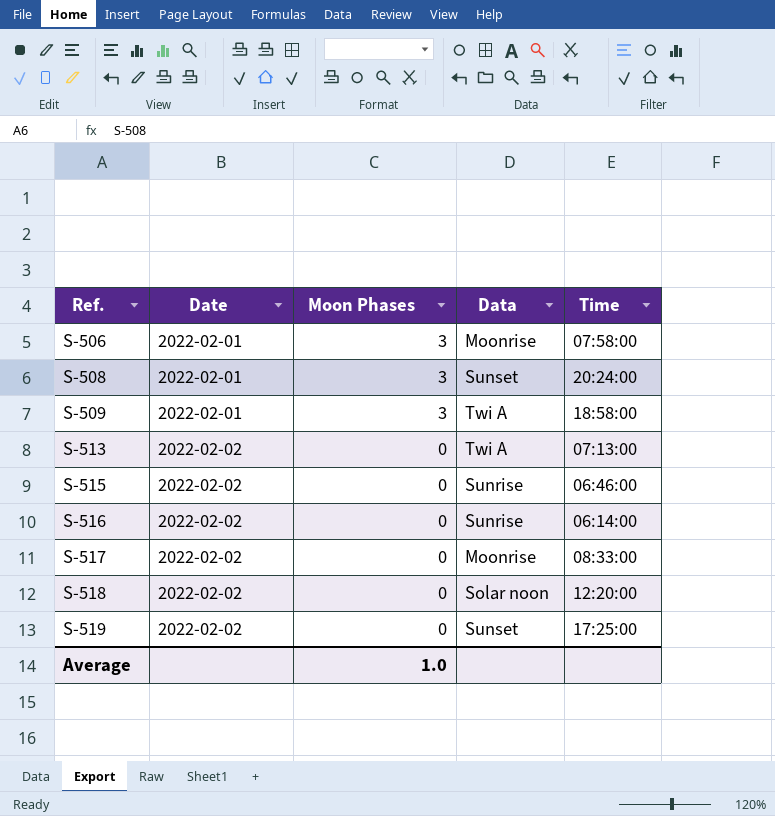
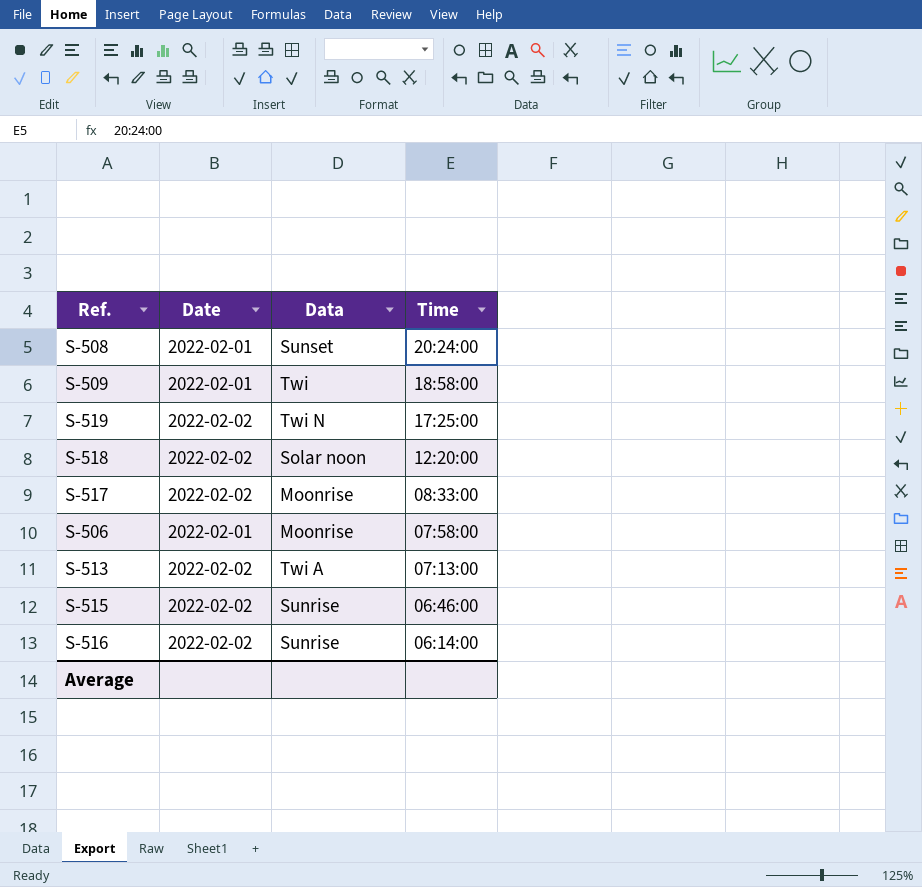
row order: Ref. ascending -> Time descending
column Moon Phases | position: 3 -> none
S-509 | Data: Twi A -> Twi
S-519 | Data: Sunset -> Twi N

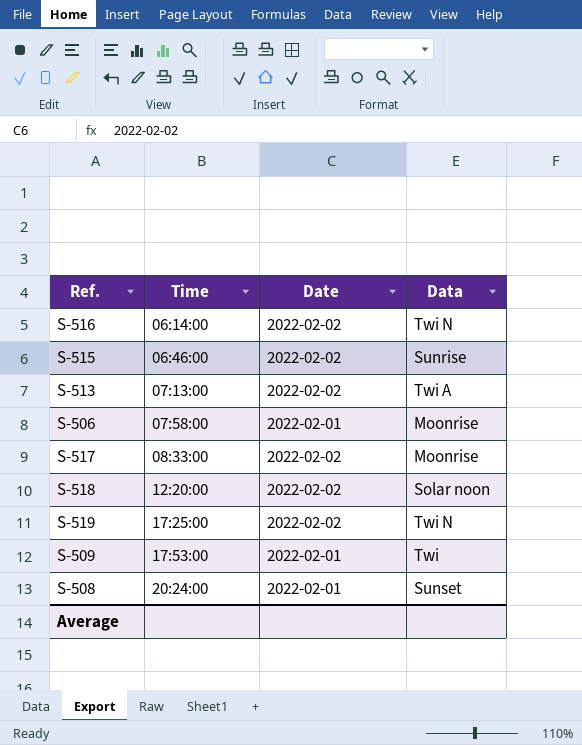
row order: Time descending -> Time ascending
column Time | position: 4 -> 2
S-516 | Data: Sunrise -> Twi N
S-509 | Time: 18:58:00 -> 17:53:00

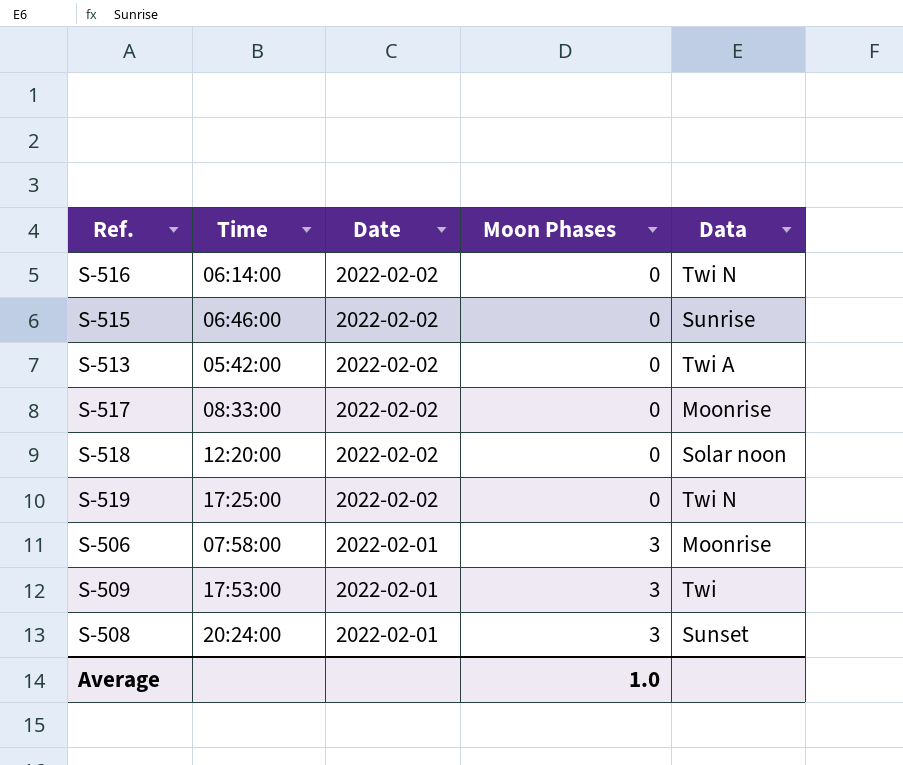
row order: Time ascending -> Date descending
column Moon Phases | position: none -> 4
S-513 | Time: 07:13:00 -> 05:42:00

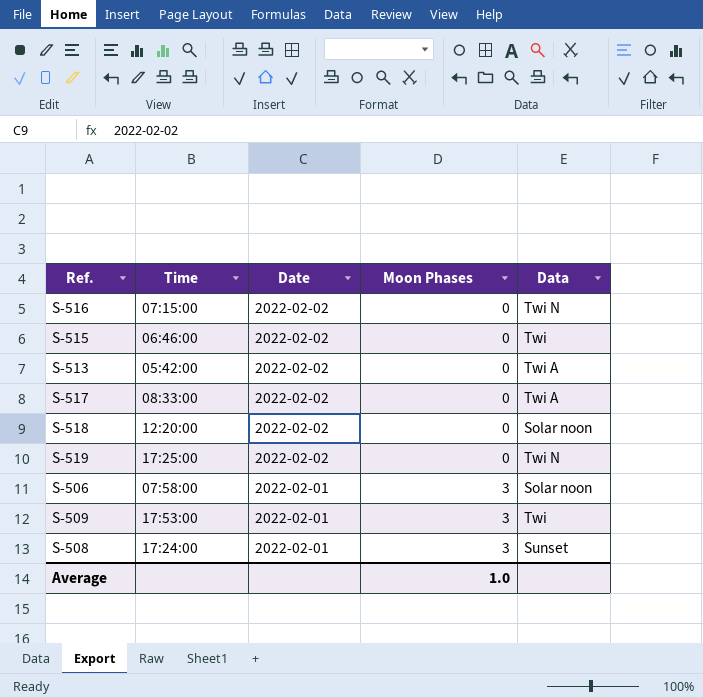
S-516 | Time: 06:14:00 -> 07:15:00
S-515 | Data: Sunrise -> Twi
S-517 | Data: Moonrise -> Twi A
S-506 | Data: Moonrise -> Solar noon
S-508 | Time: 20:24:00 -> 17:24:00

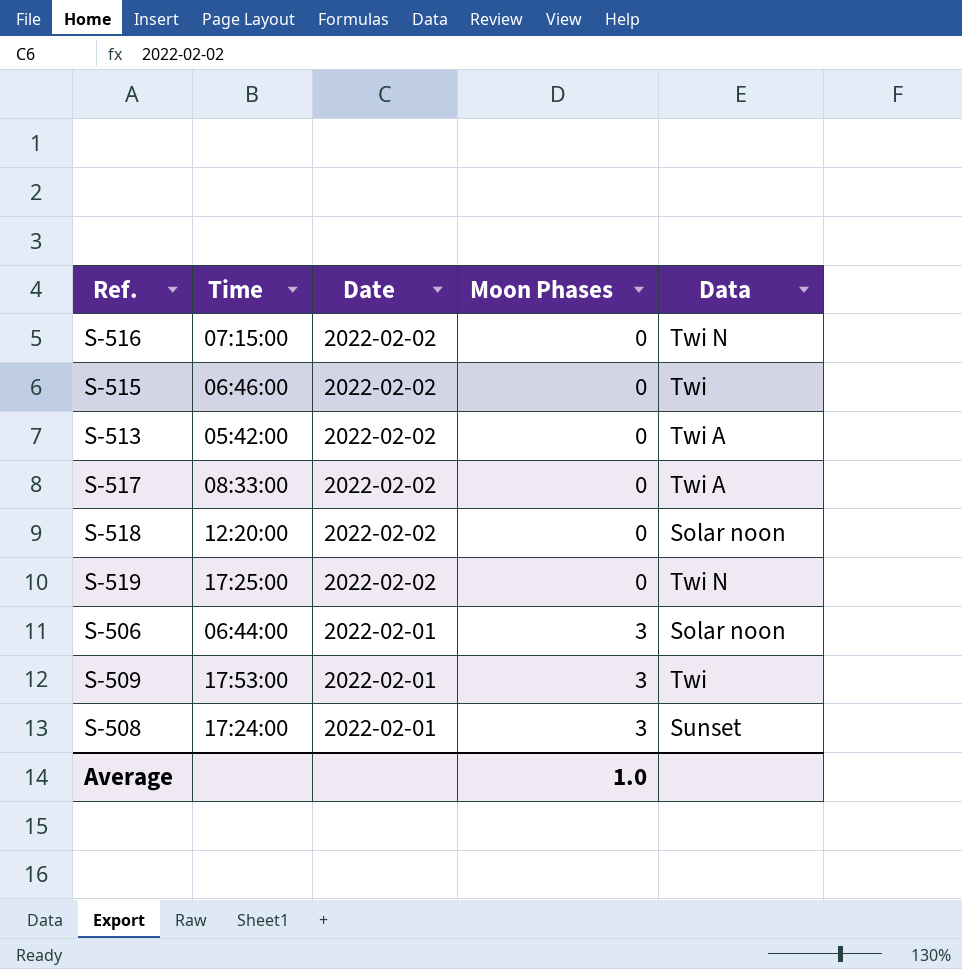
S-506 | Time: 07:58:00 -> 06:44:00

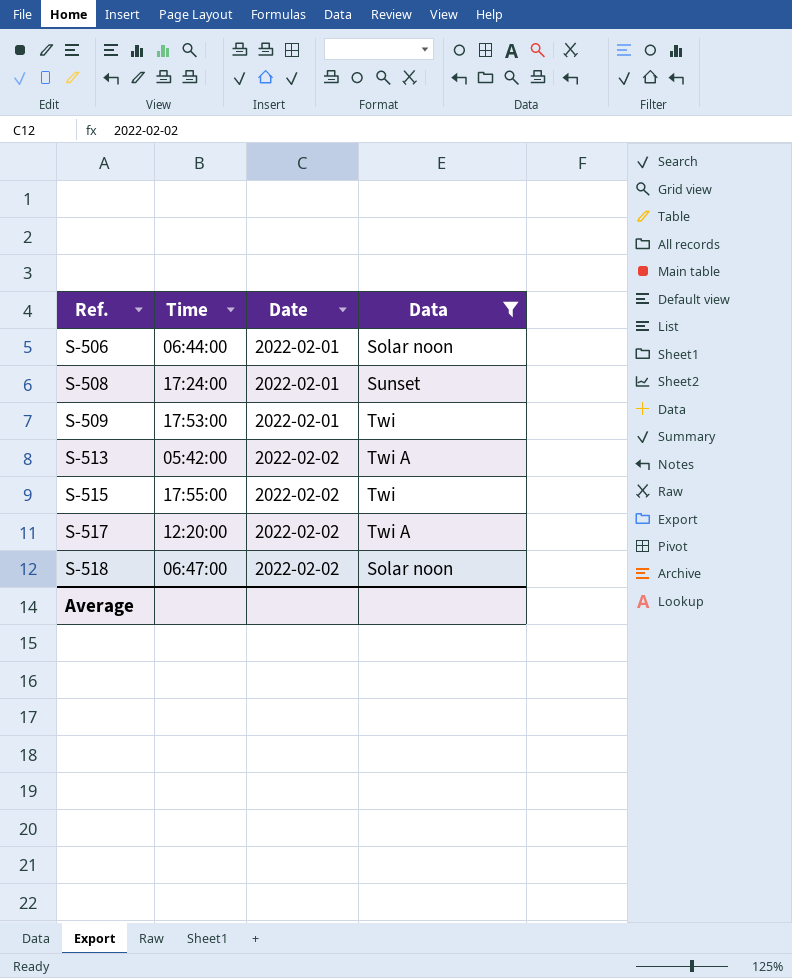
filter: none -> Data != Twi N
row order: Date descending -> Ref. ascending
column Moon Phases | position: 4 -> none
S-515 | Time: 06:46:00 -> 17:55:00
S-517 | Time: 08:33:00 -> 12:20:00
S-518 | Time: 12:20:00 -> 06:47:00

